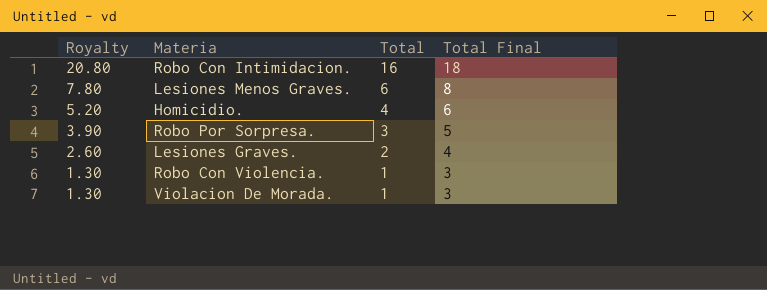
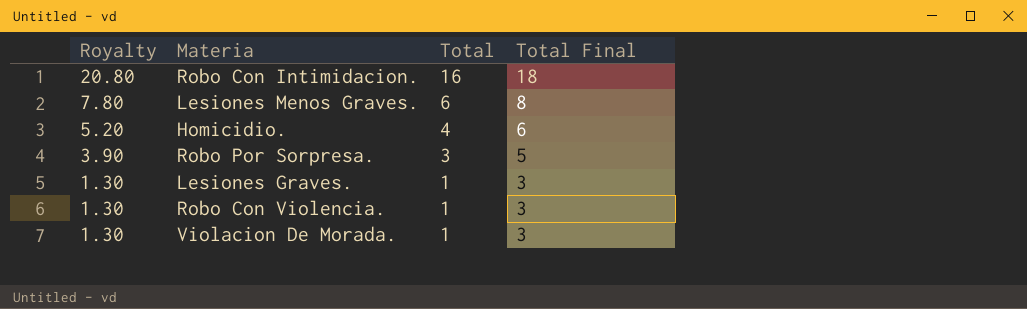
Lesiones Graves. | Royalty: 2.60 -> 1.30
Lesiones Graves. | Total: 2 -> 1
Lesiones Graves. | Total Final: 4 -> 3

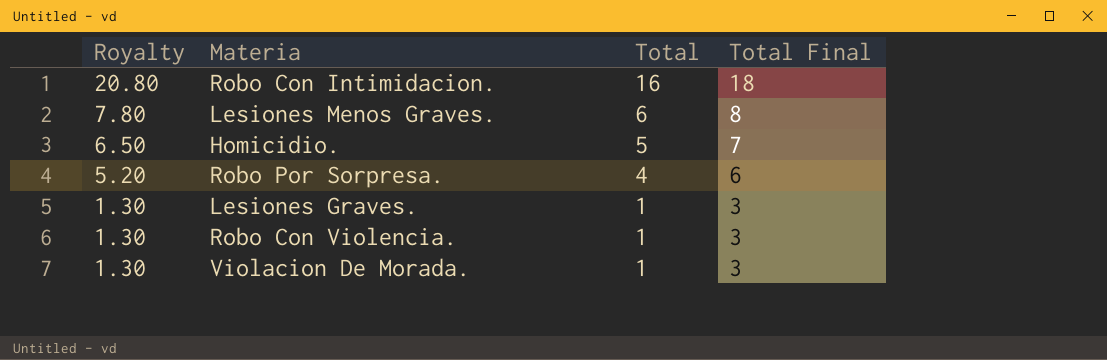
Homicidio. | Royalty: 5.20 -> 6.50
Homicidio. | Total: 4 -> 5
Homicidio. | Total Final: 6 -> 7
Robo Por Sorpresa. | Royalty: 3.90 -> 5.20
Robo Por Sorpresa. | Total: 3 -> 4
Robo Por Sorpresa. | Total Final: 5 -> 6

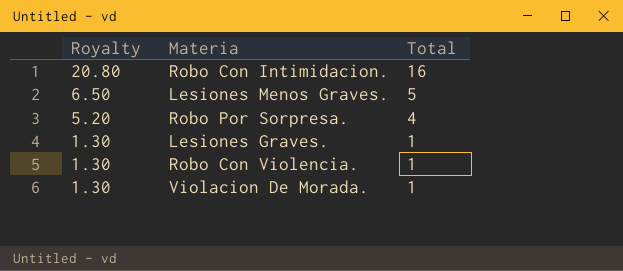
column Total Final | formula: [Total] + 2 -> none
row Homicidio.: 6.50 | 5 | 7 -> none
Lesiones Menos Graves. | Royalty: 7.80 -> 6.50
Lesiones Menos Graves. | Total: 6 -> 5

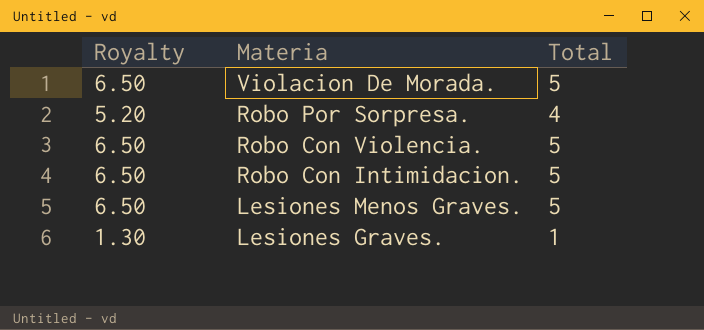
row order: Royalty descending -> Materia descending
Violacion De Morada. | Royalty: 1.30 -> 6.50
Violacion De Morada. | Total: 1 -> 5
Robo Con Violencia. | Royalty: 1.30 -> 6.50
Robo Con Violencia. | Total: 1 -> 5
Robo Con Intimidacion. | Royalty: 20.80 -> 6.50
Robo Con Intimidacion. | Total: 16 -> 5

